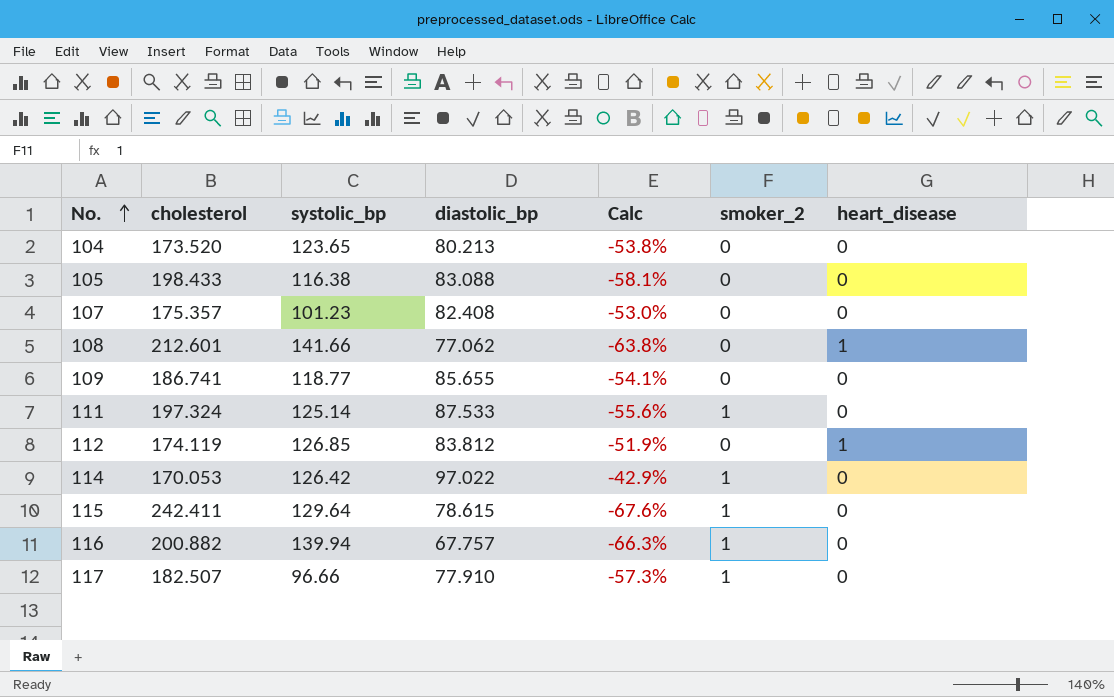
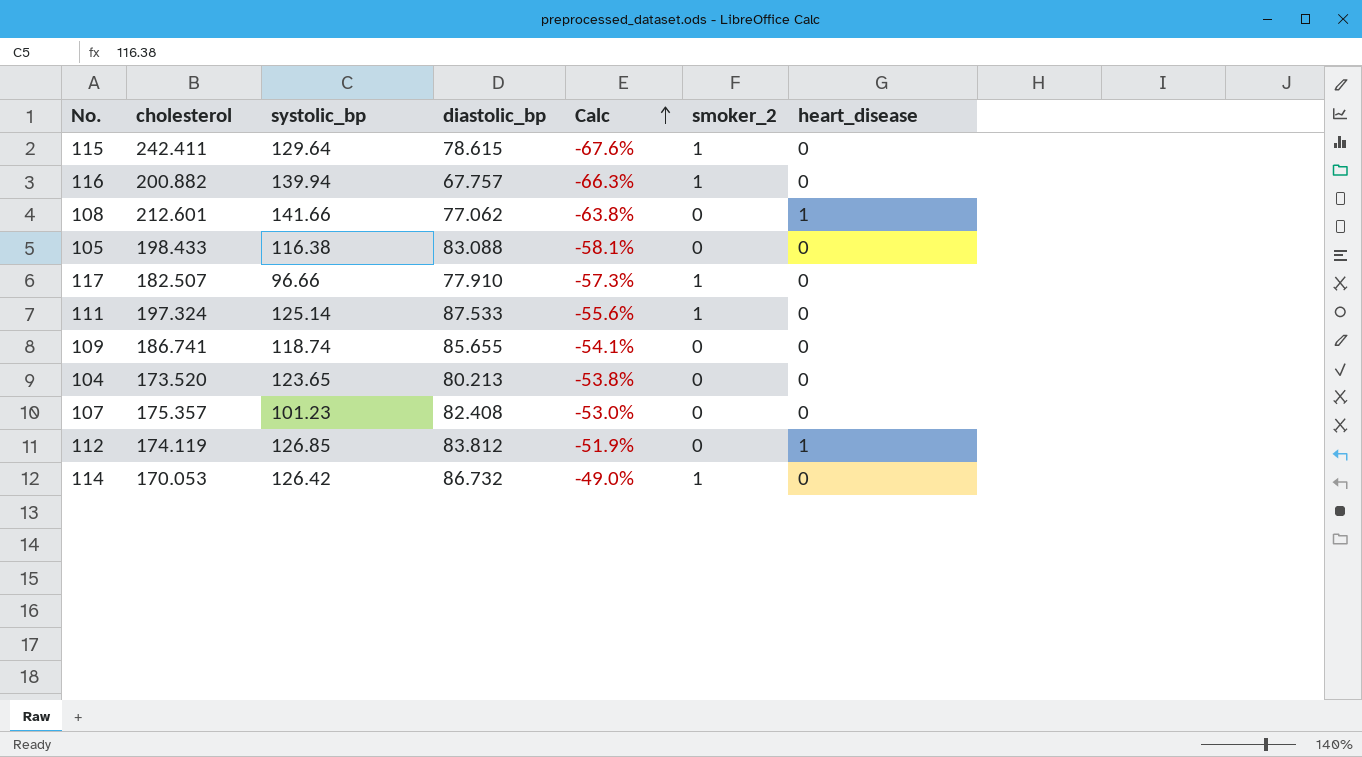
row order: No. ascending -> Calc ascending
109 | systolic_bp: 118.77 -> 118.74
114 | diastolic_bp: 97.022 -> 86.732
114 | Calc: -42.9% -> -49.0%

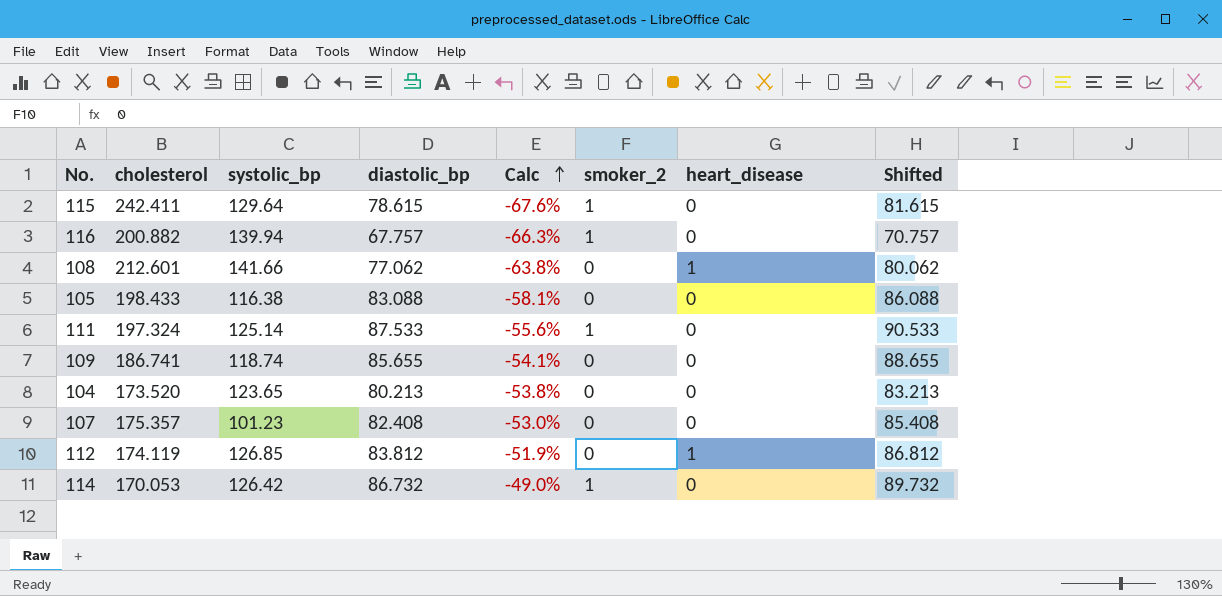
column Shifted | formula: none -> [diastolic_bp] + 3
row 117: 182.507 | 96.66 | 77.910 | -57.3% | 1 | 0 -> none

